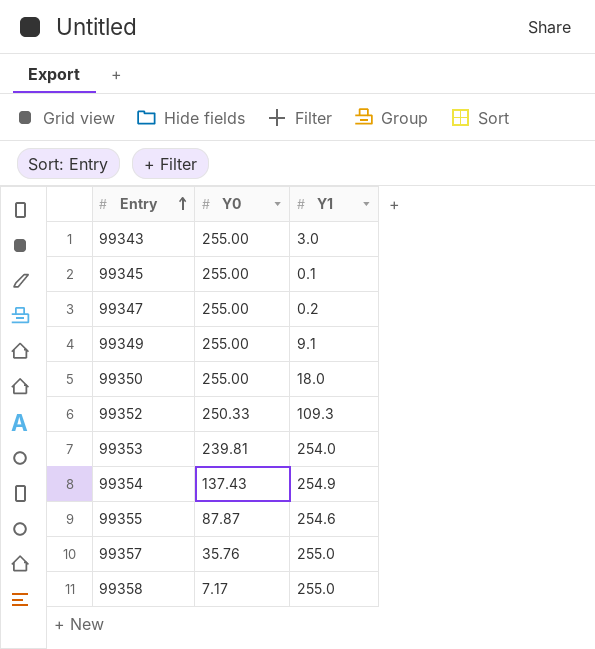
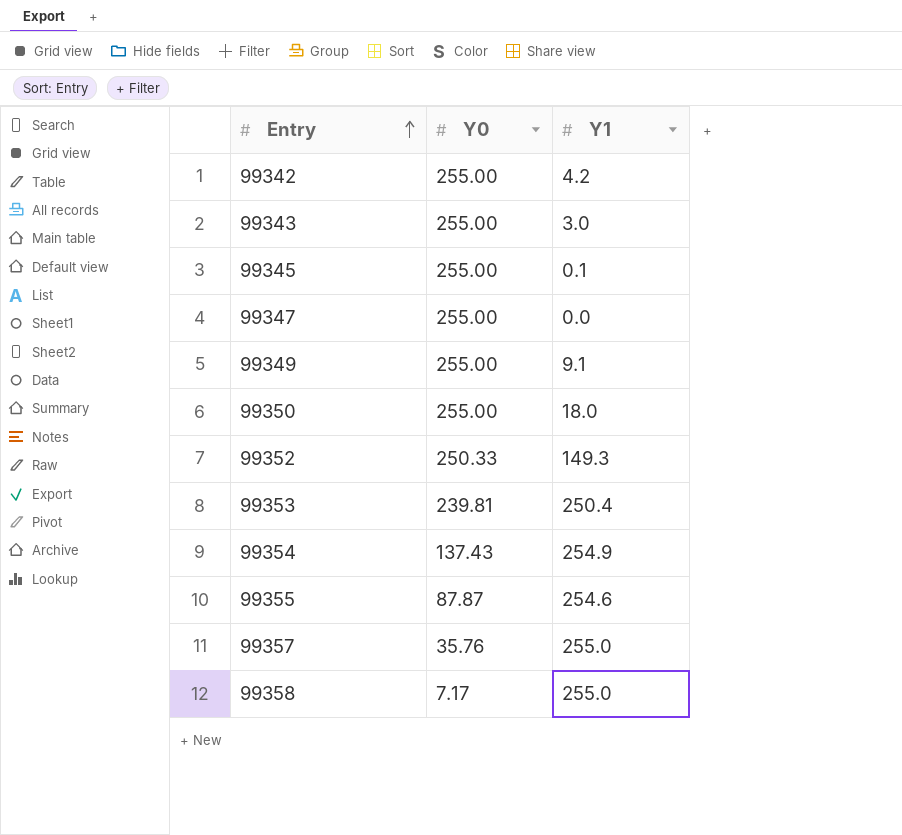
row 99342: none -> 255.00 | 4.2
99347 | Y1: 0.2 -> 0.0
99352 | Y1: 109.3 -> 149.3
99353 | Y1: 254.0 -> 250.4

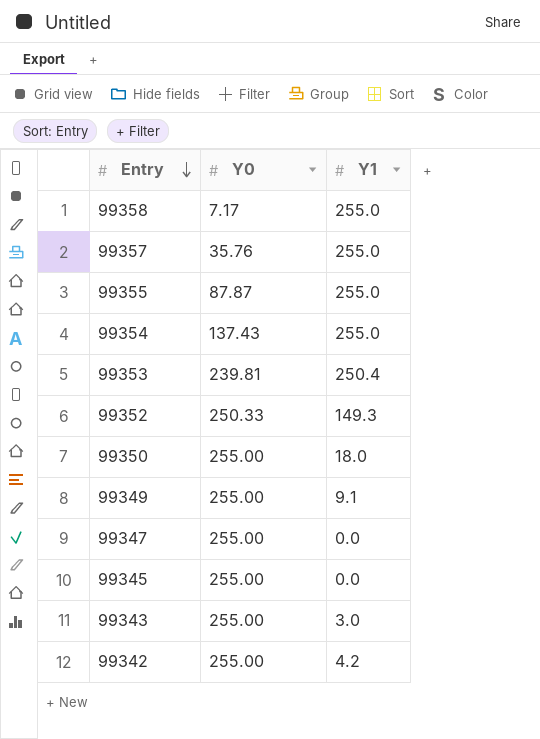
row order: Entry ascending -> Entry descending
99355 | Y1: 254.6 -> 255.0
99354 | Y1: 254.9 -> 255.0
99345 | Y1: 0.1 -> 0.0

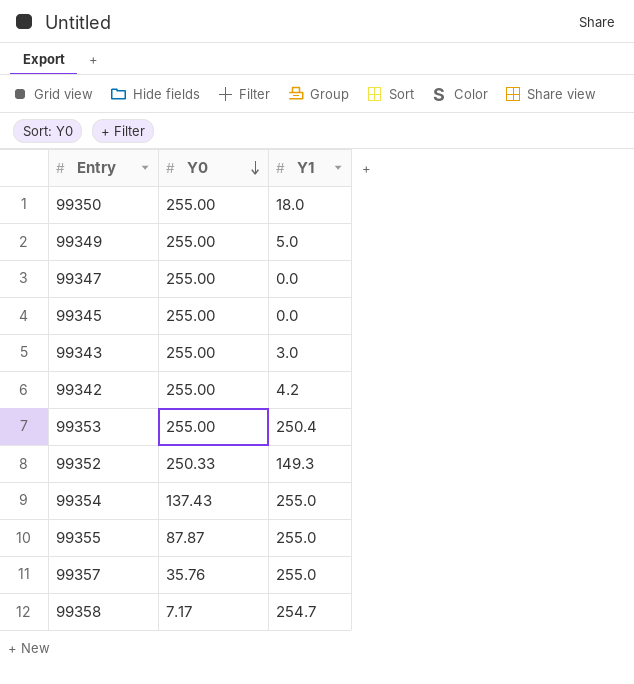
row order: Entry descending -> Y0 descending
99349 | Y1: 9.1 -> 5.0
99353 | Y0: 239.81 -> 255.00
99358 | Y1: 255.0 -> 254.7

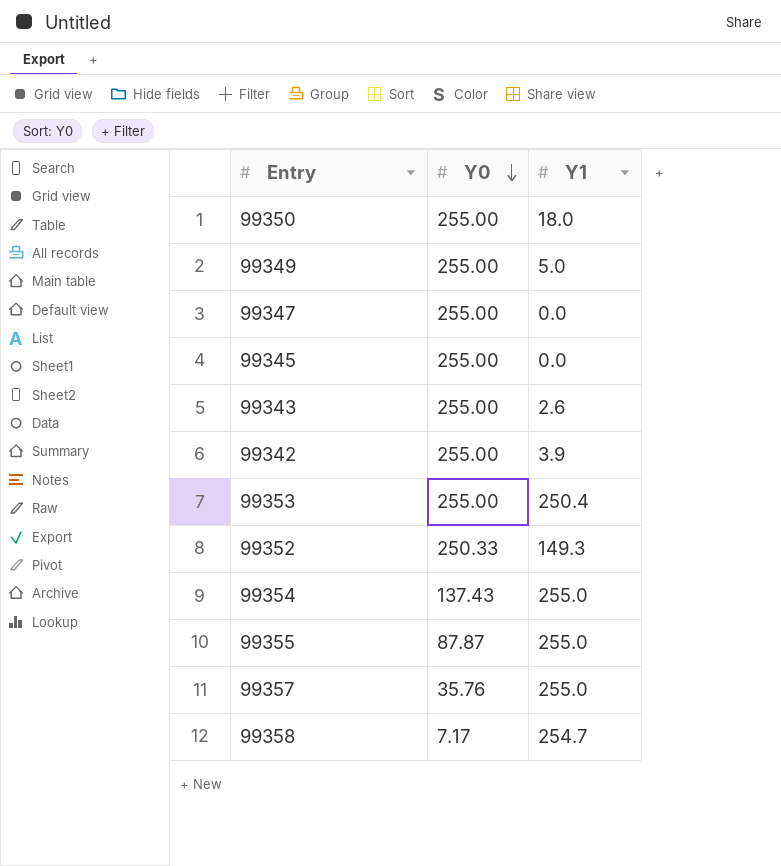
99343 | Y1: 3.0 -> 2.6
99342 | Y1: 4.2 -> 3.9

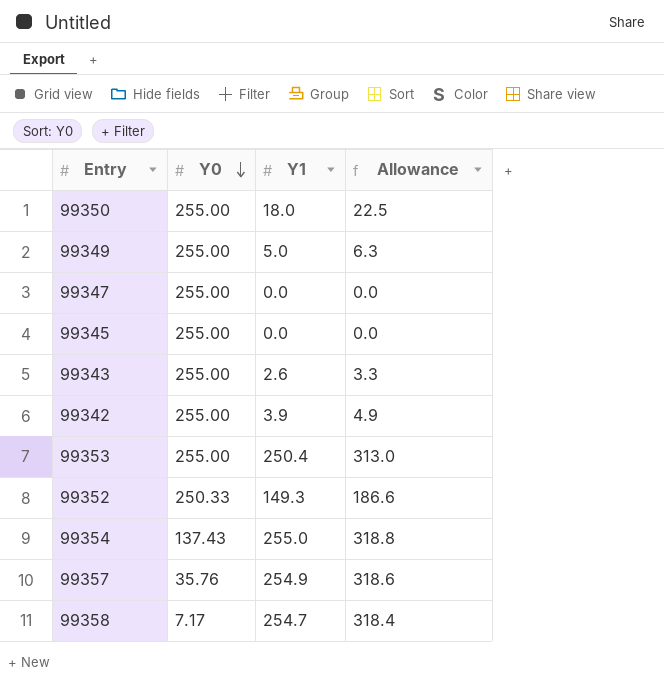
column Allowance | formula: none -> [Y1] * 1.25
row 99355: 87.87 | 255.0 -> none
99357 | Y1: 255.0 -> 254.9

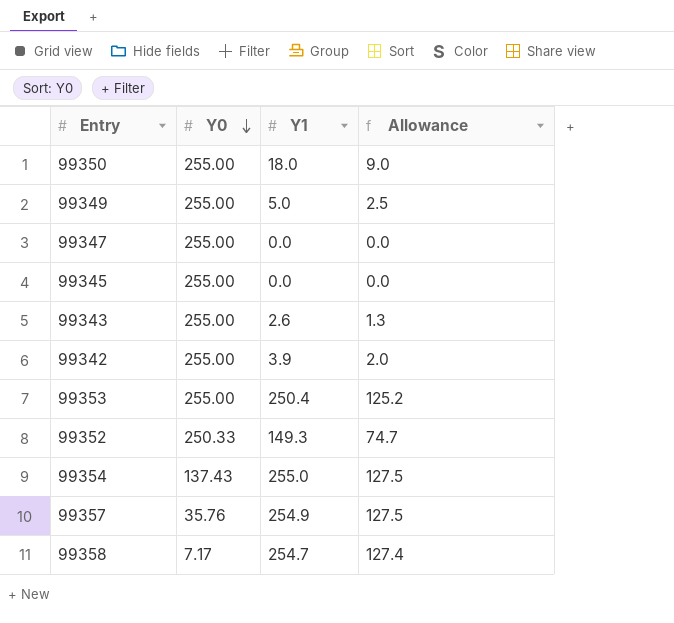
column Allowance | formula: [Y1] * 1.25 -> [Y1] * 0.5

